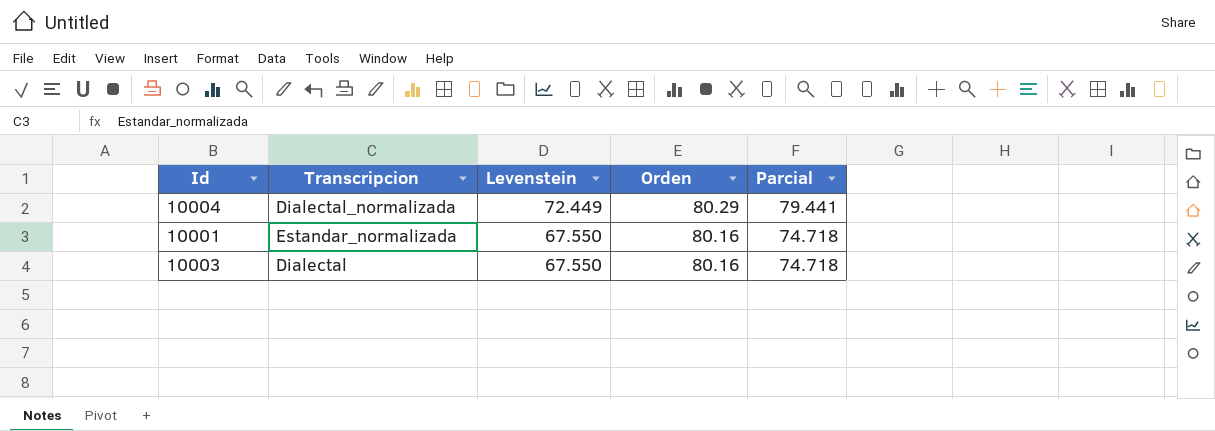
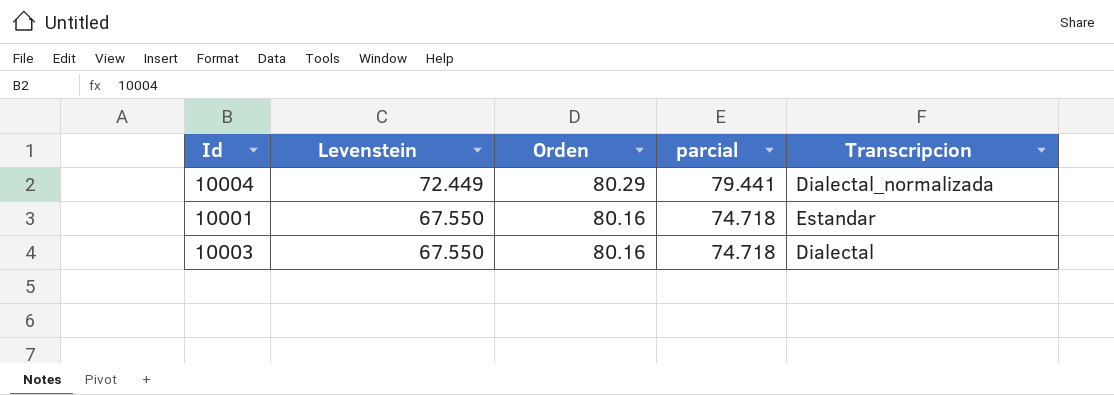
column name: Parcial -> parcial
column Transcripcion | position: 2 -> 5
10001 | Transcripcion: Estandar_normalizada -> Estandar

